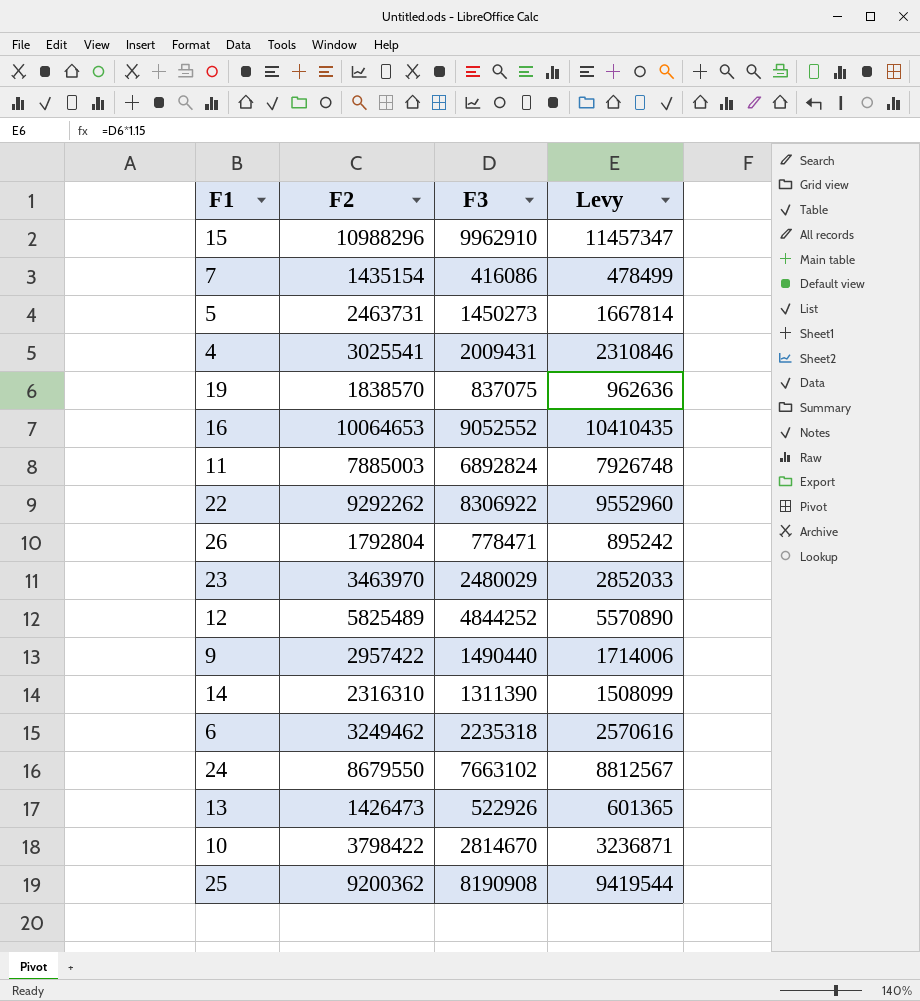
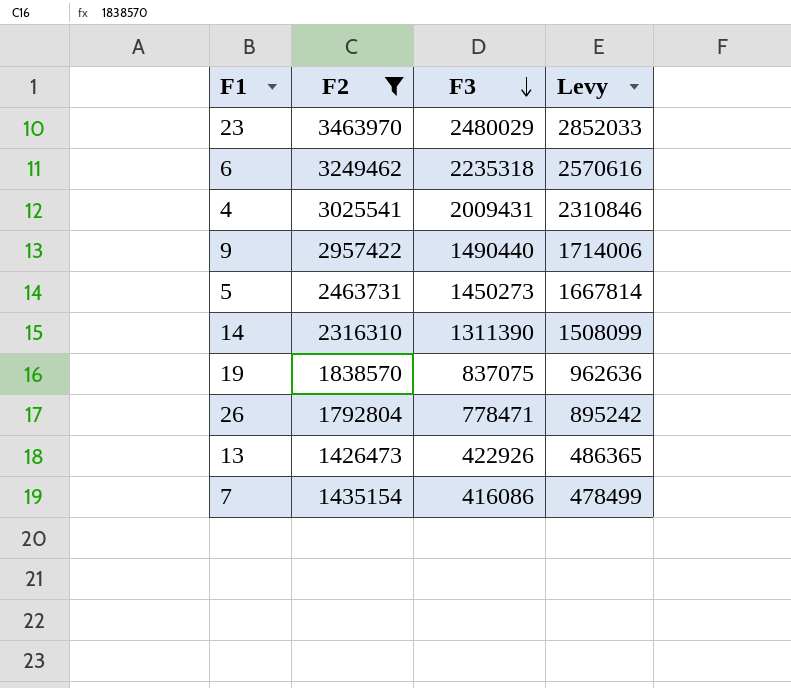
filter: none -> F2 <= 3463970
row order: none -> F3 descending
13 | F3: 522926 -> 422926
13 | Levy: 601365 -> 486365

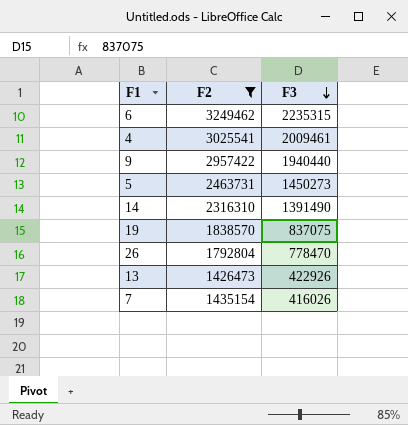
column Levy | formula: [F3] * 1.15 -> none
row 23: 3463970 | 2480029 | 2852033 -> none
6 | F3: 2235318 -> 2235315
4 | F3: 2009431 -> 2009461
9 | F3: 1490440 -> 1940440
14 | F3: 1311390 -> 1391490
26 | F3: 778471 -> 778470
7 | F3: 416086 -> 416026

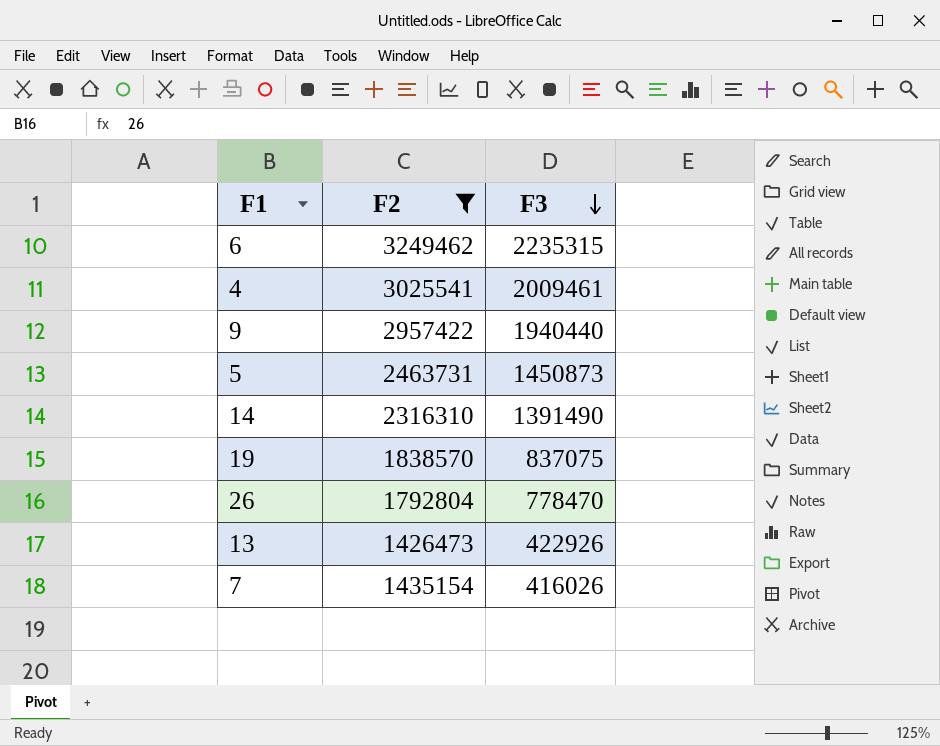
5 | F3: 1450273 -> 1450873

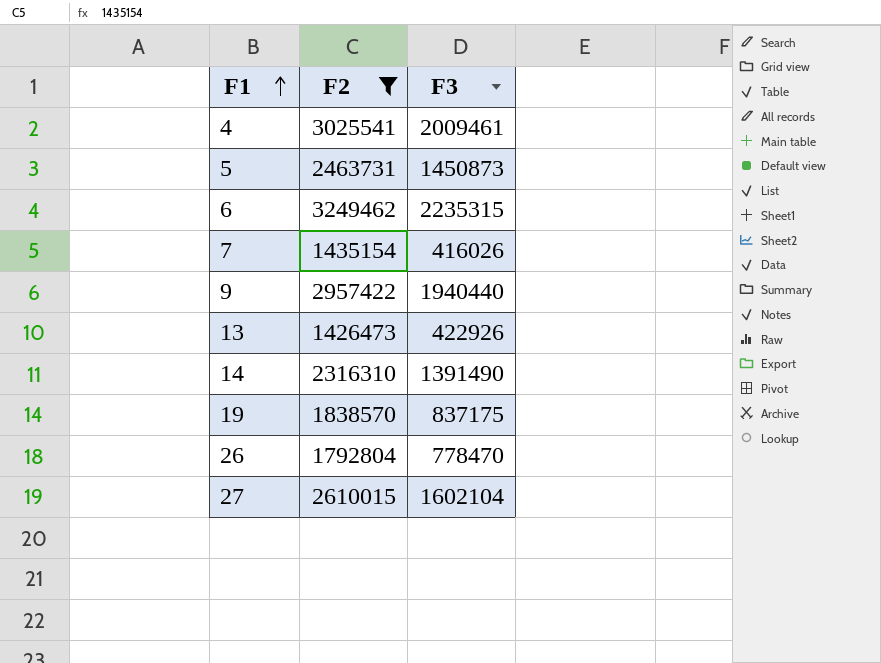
row order: F3 descending -> F1 ascending
19 | F3: 837075 -> 837175
row 27: none -> 2610015 | 1602104

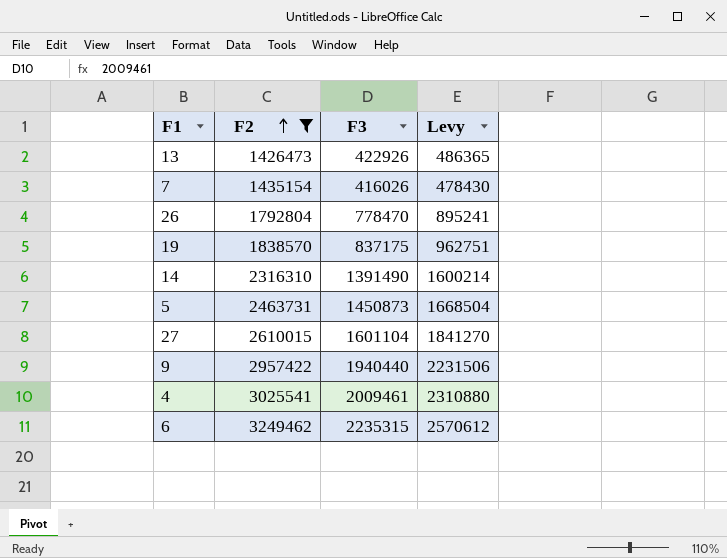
row order: F1 ascending -> F2 ascending
column Levy | formula: none -> [F3] * 1.15
27 | F3: 1602104 -> 1601104

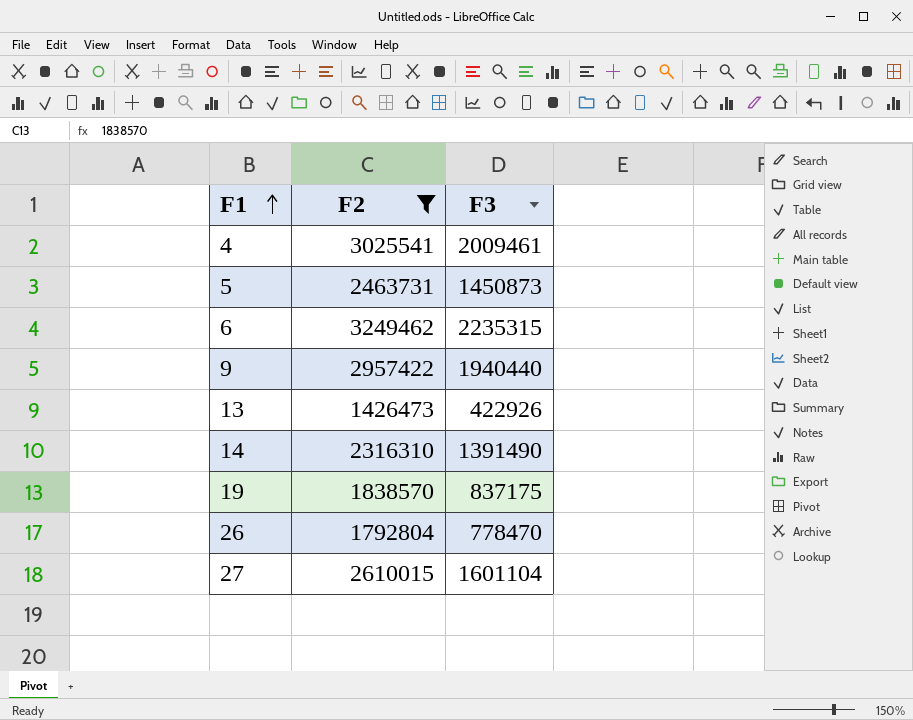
row order: F2 ascending -> F1 ascending
column Levy | formula: [F3] * 1.15 -> none
row 7: 1435154 | 416026 | 478430 -> none

